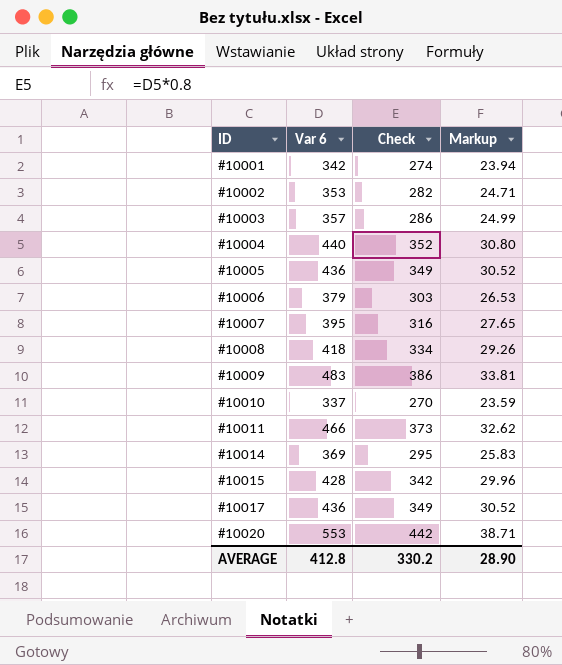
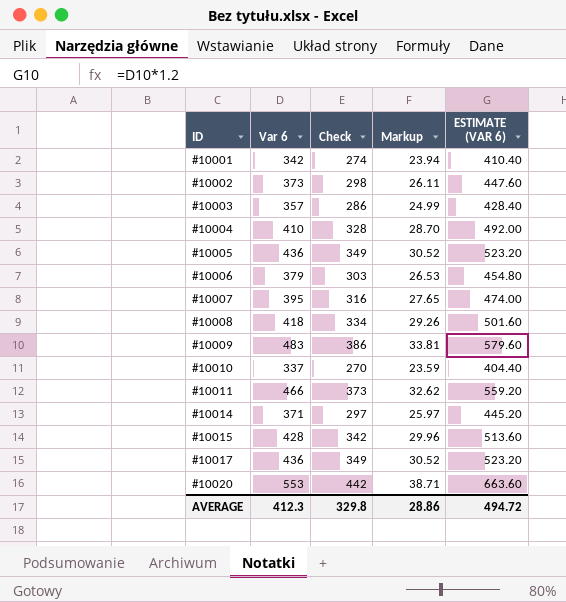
column ESTIMATE (VAR 6) | formula: none -> [Var 6] * 1.2
#10002 | Var 6: 353 -> 373
#10002 | Check: 282 -> 298
#10002 | Markup: 24.71 -> 26.11
#10004 | Var 6: 440 -> 410
#10004 | Check: 352 -> 328
#10004 | Markup: 30.80 -> 28.70
#10014 | Var 6: 369 -> 371
#10014 | Check: 295 -> 297
#10014 | Markup: 25.83 -> 25.97
AVERAGE | Var 6: 412.8 -> 412.3
AVERAGE | Check: 330.2 -> 329.8
AVERAGE | Markup: 28.90 -> 28.86

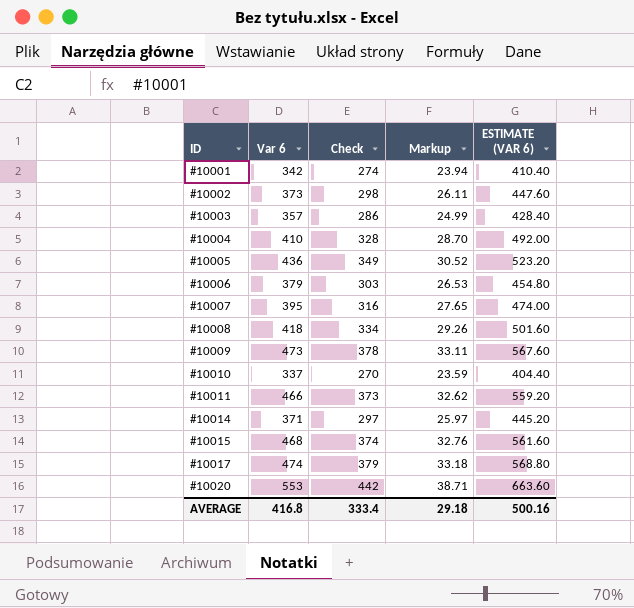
#10009 | Var 6: 483 -> 473
#10009 | Check: 386 -> 378
#10009 | Markup: 33.81 -> 33.11
#10009 | ESTIMATE (VAR 6): 579.60 -> 567.60
#10015 | Var 6: 428 -> 468
#10015 | Check: 342 -> 374
#10015 | Markup: 29.96 -> 32.76
#10015 | ESTIMATE (VAR 6): 513.60 -> 561.60
#10017 | Var 6: 436 -> 474
#10017 | Check: 349 -> 379
#10017 | Markup: 30.52 -> 33.18
#10017 | ESTIMATE (VAR 6): 523.20 -> 568.80
AVERAGE | Var 6: 412.3 -> 416.8
AVERAGE | Check: 329.8 -> 333.4
AVERAGE | Markup: 28.86 -> 29.18
AVERAGE | ESTIMATE (VAR 6): 494.72 -> 500.16

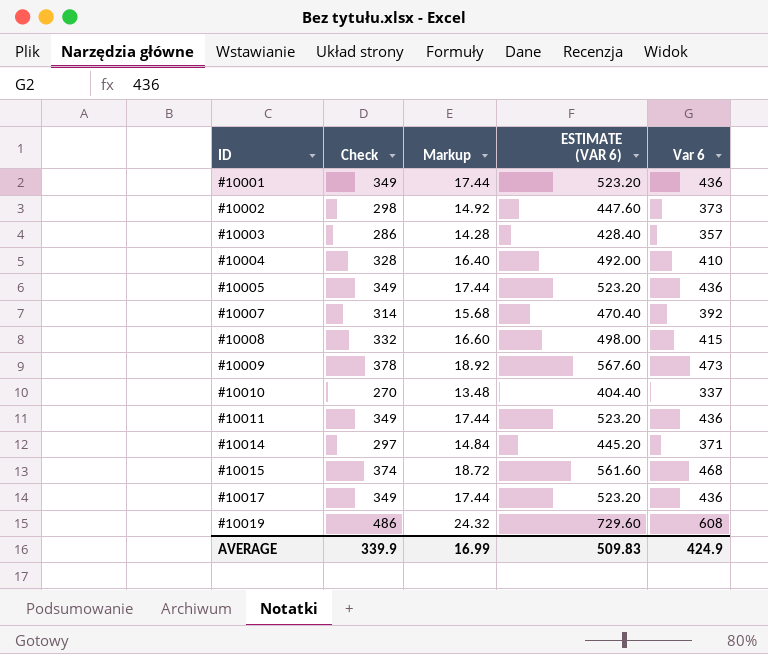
column Markup | formula: [Var 6] * 0.07 -> [Var 6] * 0.04
column Var 6 | position: 2 -> 5
row #10006: 379 | 303 | 26.53 | 454.80 -> none
row #10020: 553 | 442 | 38.71 | 663.60 -> none
#10001 | Check: 274 -> 349
#10001 | ESTIMATE (VAR 6): 410.40 -> 523.20
#10001 | Var 6: 342 -> 436
#10007 | Check: 316 -> 314
#10007 | ESTIMATE (VAR 6): 474.00 -> 470.40
#10007 | Var 6: 395 -> 392
#10008 | Check: 334 -> 332
#10008 | ESTIMATE (VAR 6): 501.60 -> 498.00
#10008 | Var 6: 418 -> 415
#10011 | Check: 373 -> 349
#10011 | ESTIMATE (VAR 6): 559.20 -> 523.20
#10011 | Var 6: 466 -> 436
#10017 | Check: 379 -> 349
#10017 | ESTIMATE (VAR 6): 568.80 -> 523.20
#10017 | Var 6: 474 -> 436
row #10019: none -> 486 | 24.32 | 729.60 | 608
AVERAGE | Check: 333.4 -> 339.9
AVERAGE | Markup: 29.18 -> 16.99
AVERAGE | ESTIMATE (VAR 6): 500.16 -> 509.83
AVERAGE | Var 6: 416.8 -> 424.9

